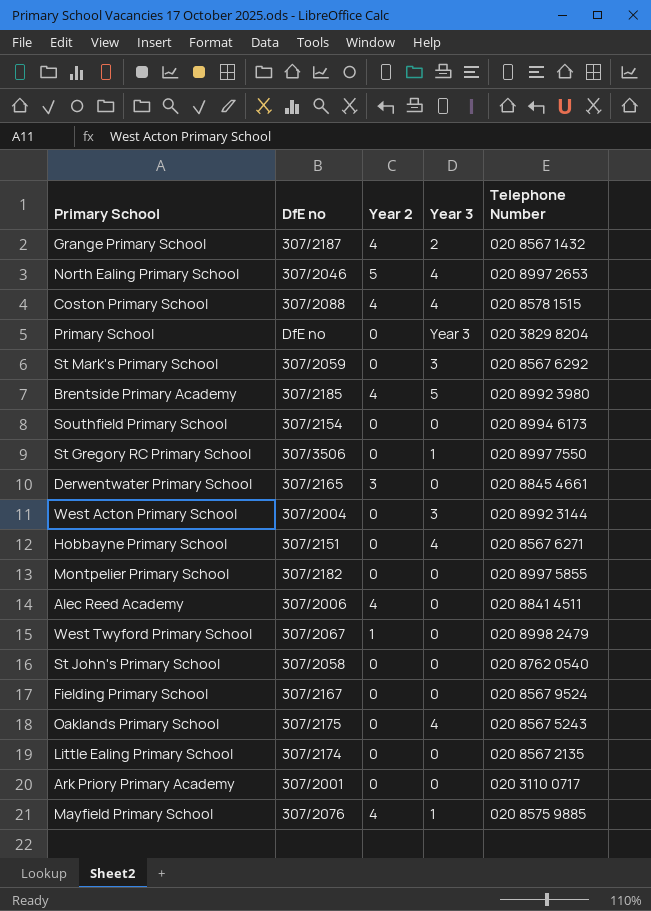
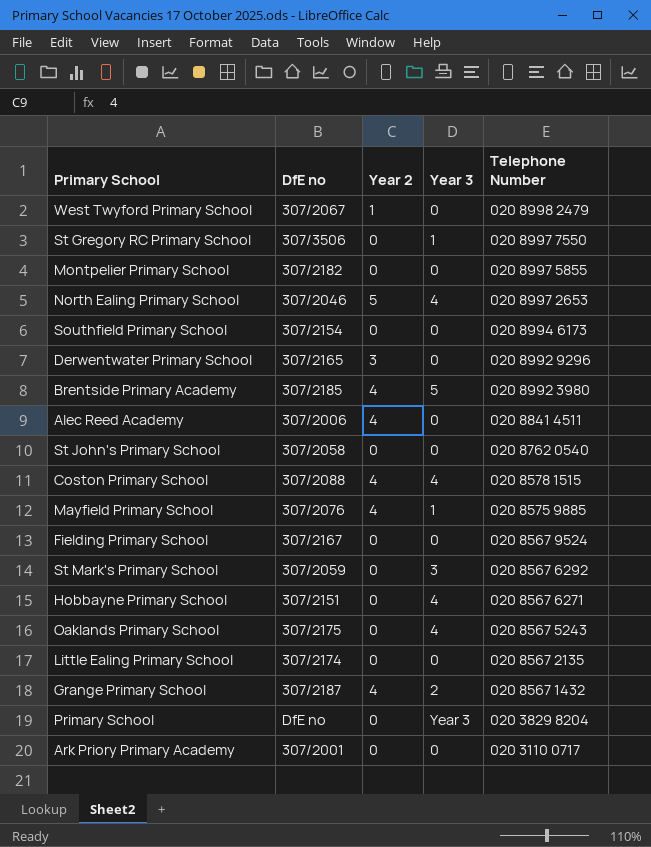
row order: none -> Telephone Number descending
row West Acton Primary School: 307/2004 | 0 | 3 | 020 8992 3144 -> none
Derwentwater Primary School | Telephone Number: 020 8845 4661 -> 020 8992 9296

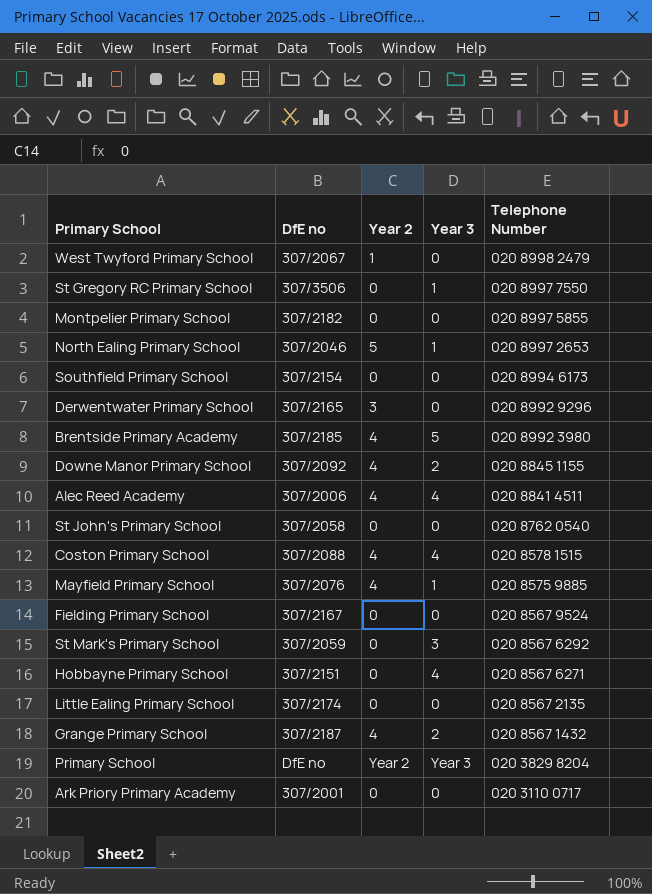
row Oaklands Primary School: 307/2175 | 0 | 4 | 020 8567 5243 -> none
North Ealing Primary School | Year 3: 4 -> 1
row Downe Manor Primary School: none -> 307/2092 | 4 | 2 | 020 8845 1155
Alec Reed Academy | Year 3: 0 -> 4
Primary School | Year 2: 0 -> Year 2

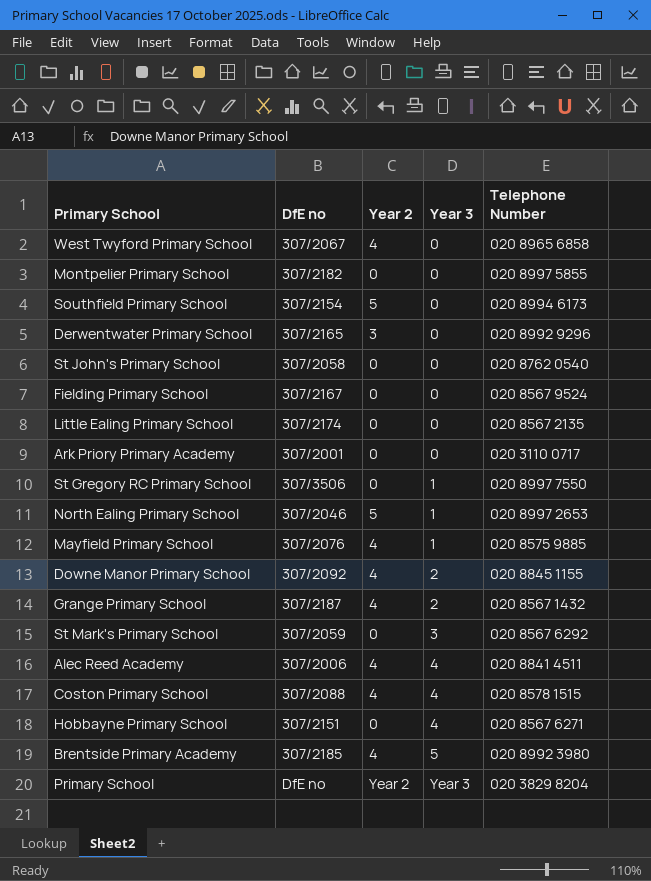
row order: Telephone Number descending -> Year 3 ascending
West Twyford Primary School | Year 2: 1 -> 4
West Twyford Primary School | Telephone Number: 020 8998 2479 -> 020 8965 6858
Southfield Primary School | Year 2: 0 -> 5

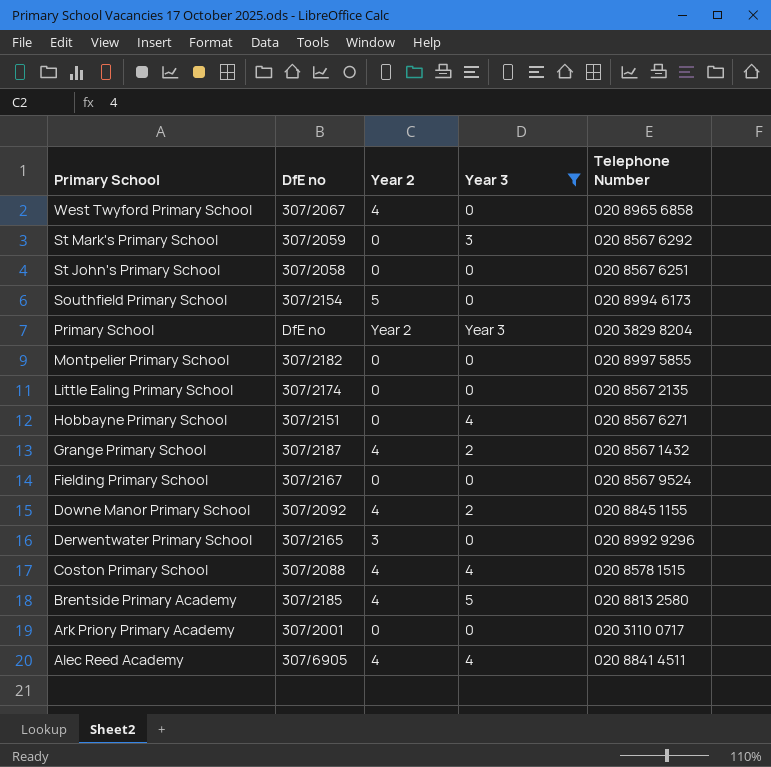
filter: none -> Year 3 != 1
row order: Year 3 ascending -> Primary School descending
St John's Primary School | Telephone Number: 020 8762 0540 -> 020 8567 6251
Brentside Primary Academy | Telephone Number: 020 8992 3980 -> 020 8813 2580
Alec Reed Academy | DfE no: 307/2006 -> 307/6905

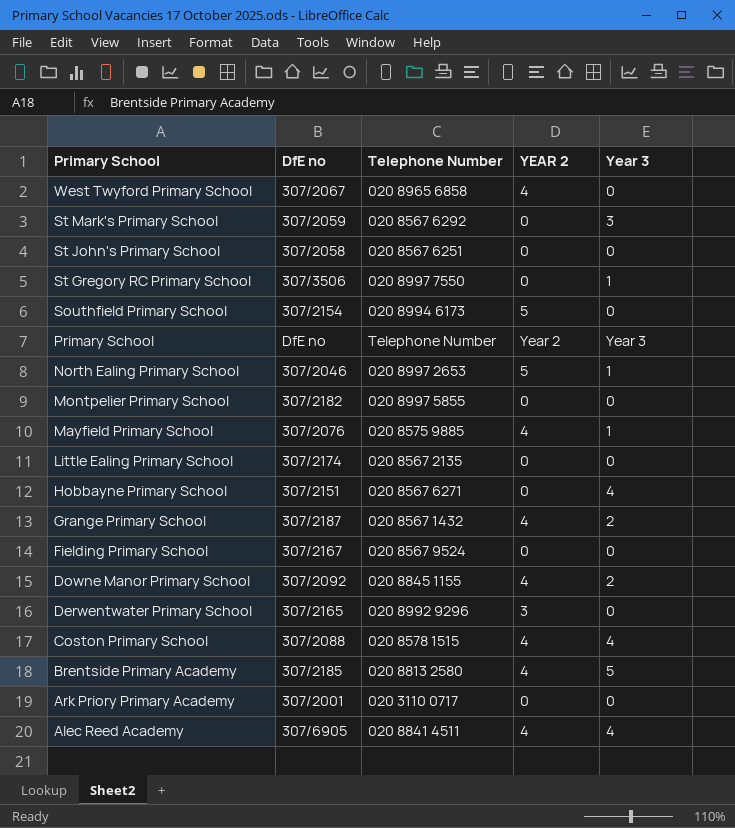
filter: Year 3 != 1 -> none
column Telephone Number | position: 5 -> 3
column name: Year 2 -> YEAR 2
Primary School | Telephone Number: 020 3829 8204 -> Telephone Number

